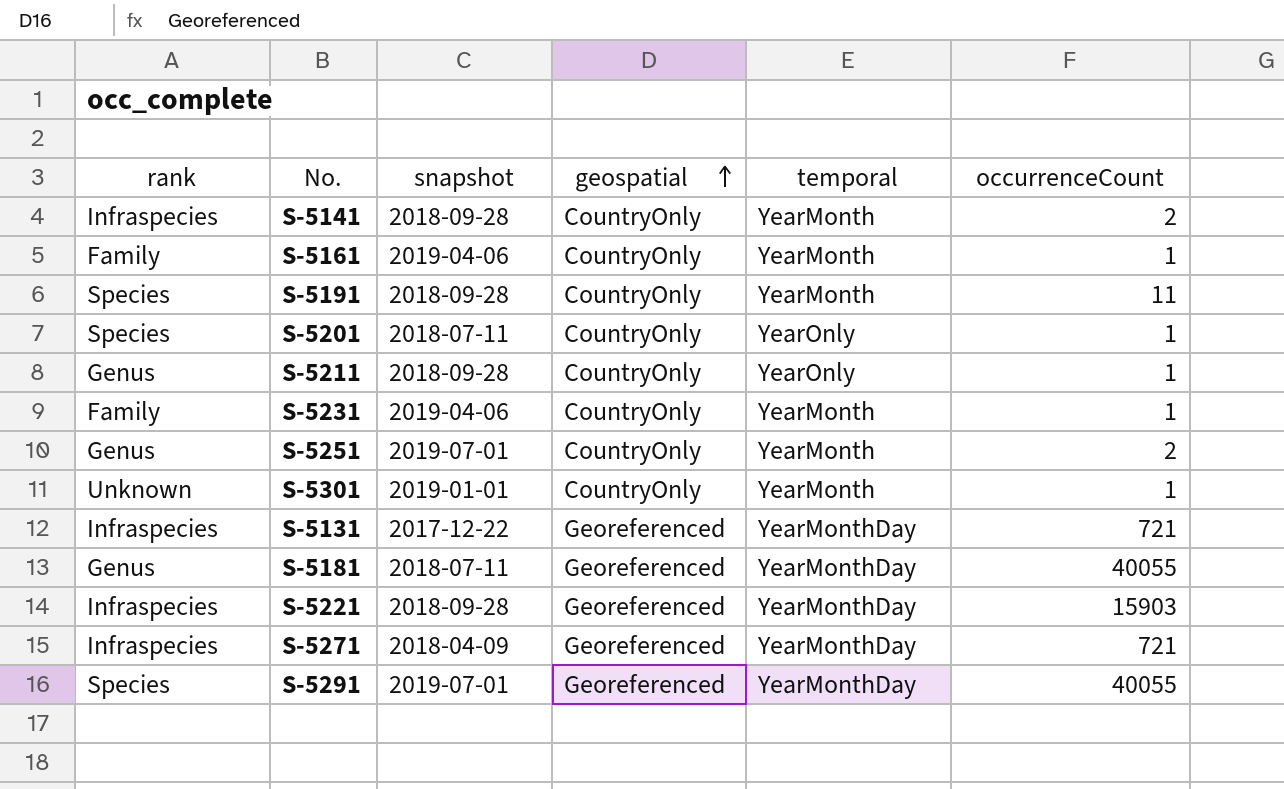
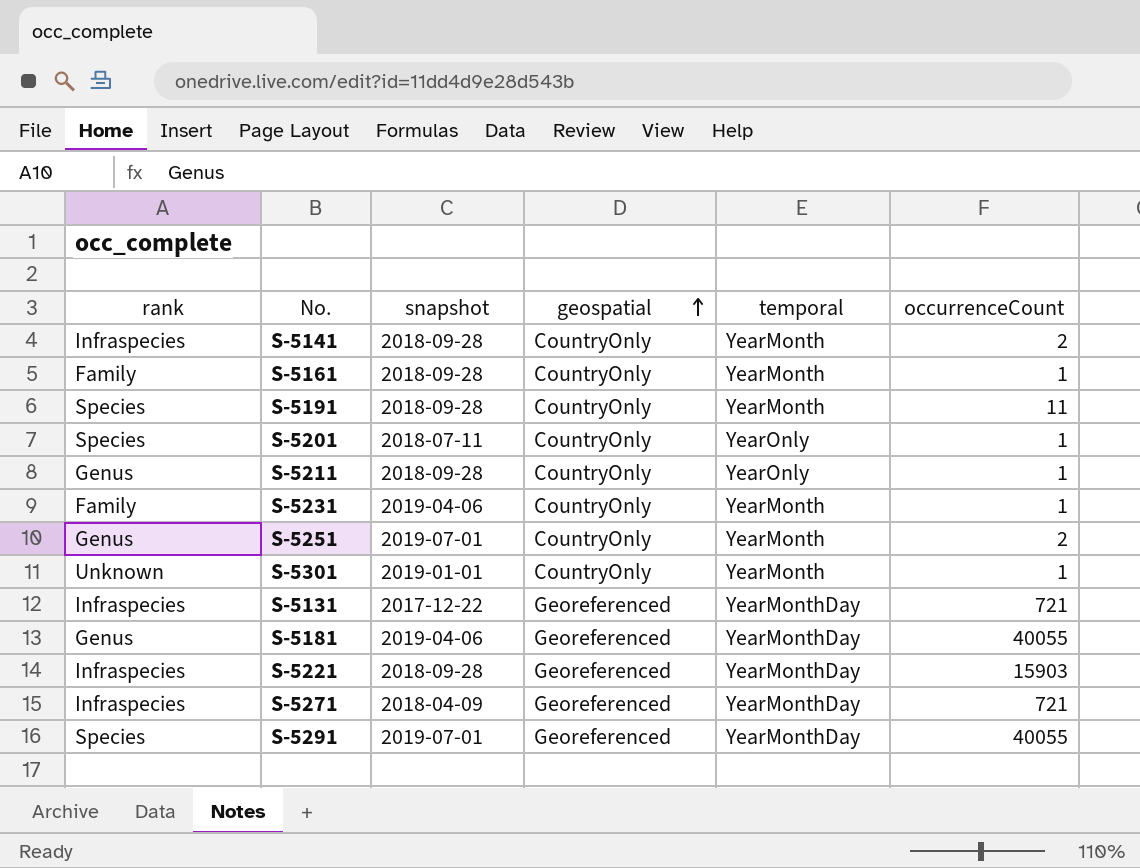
S-5161 | snapshot: 2019-04-06 -> 2018-09-28
S-5181 | snapshot: 2018-07-11 -> 2019-04-06

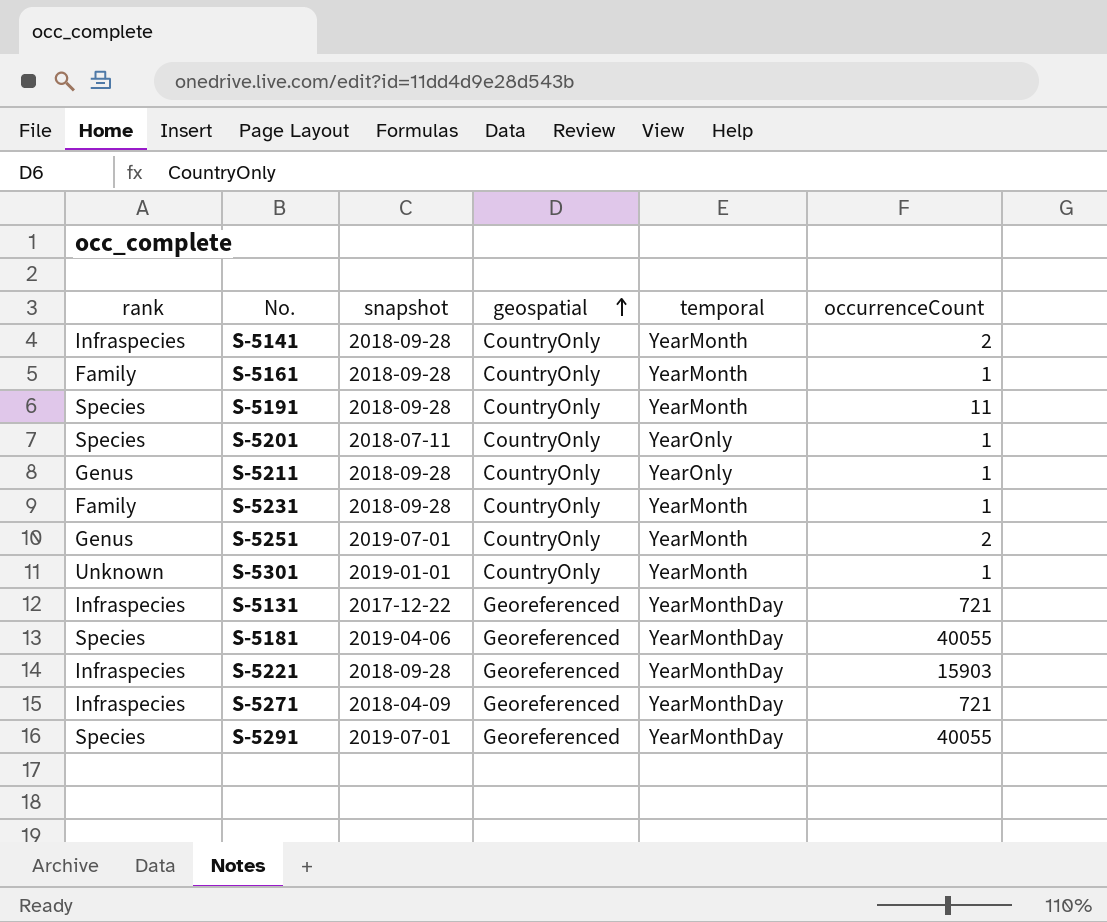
S-5231 | snapshot: 2019-04-06 -> 2018-09-28
S-5181 | rank: Genus -> Species

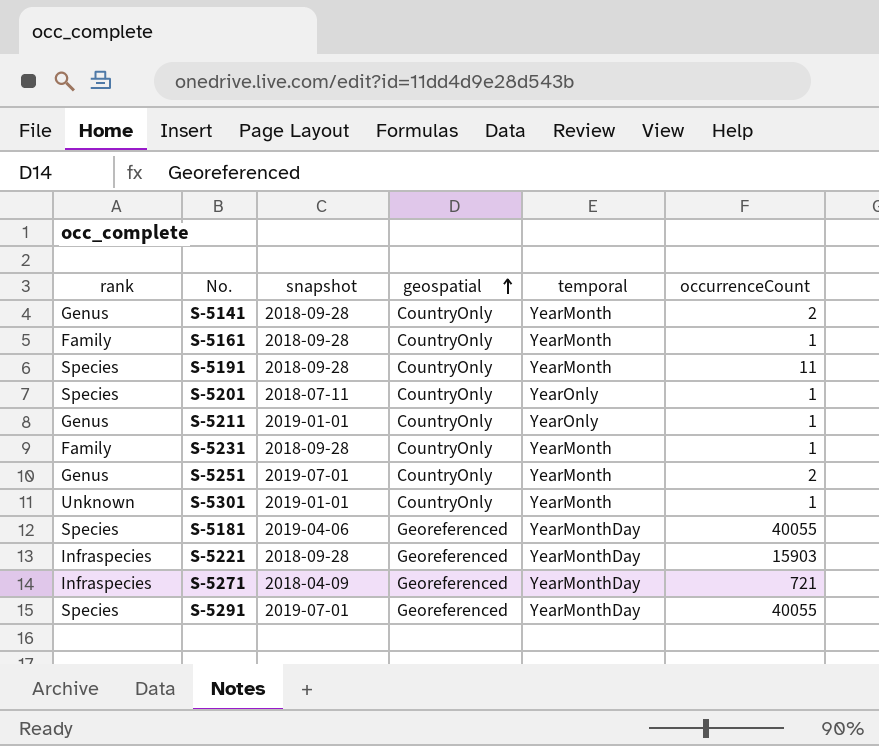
row S-5131: Infraspecies | 2017-12-22 | Georeferenced | YearMonthDay | 721 -> none
S-5141 | rank: Infraspecies -> Genus
S-5211 | snapshot: 2018-09-28 -> 2019-01-01

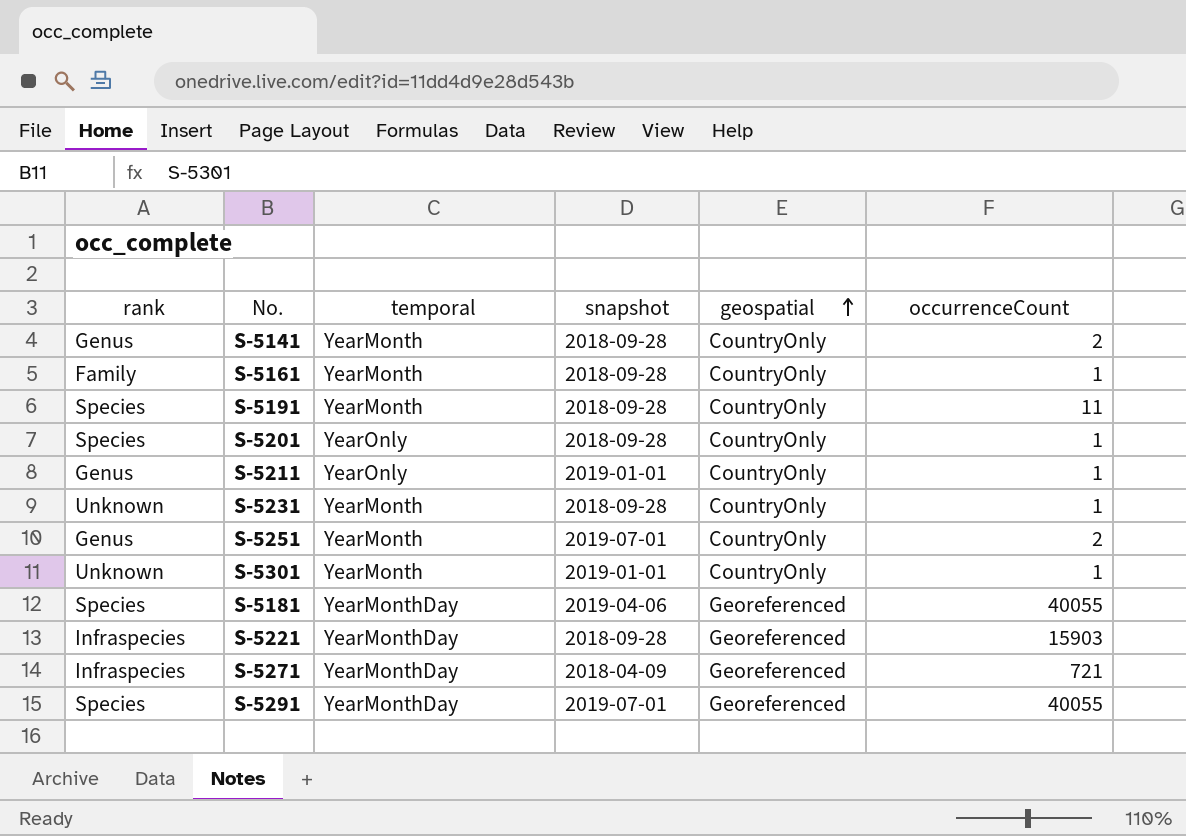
column temporal | position: 5 -> 3
S-5201 | snapshot: 2018-07-11 -> 2018-09-28
S-5231 | rank: Family -> Unknown

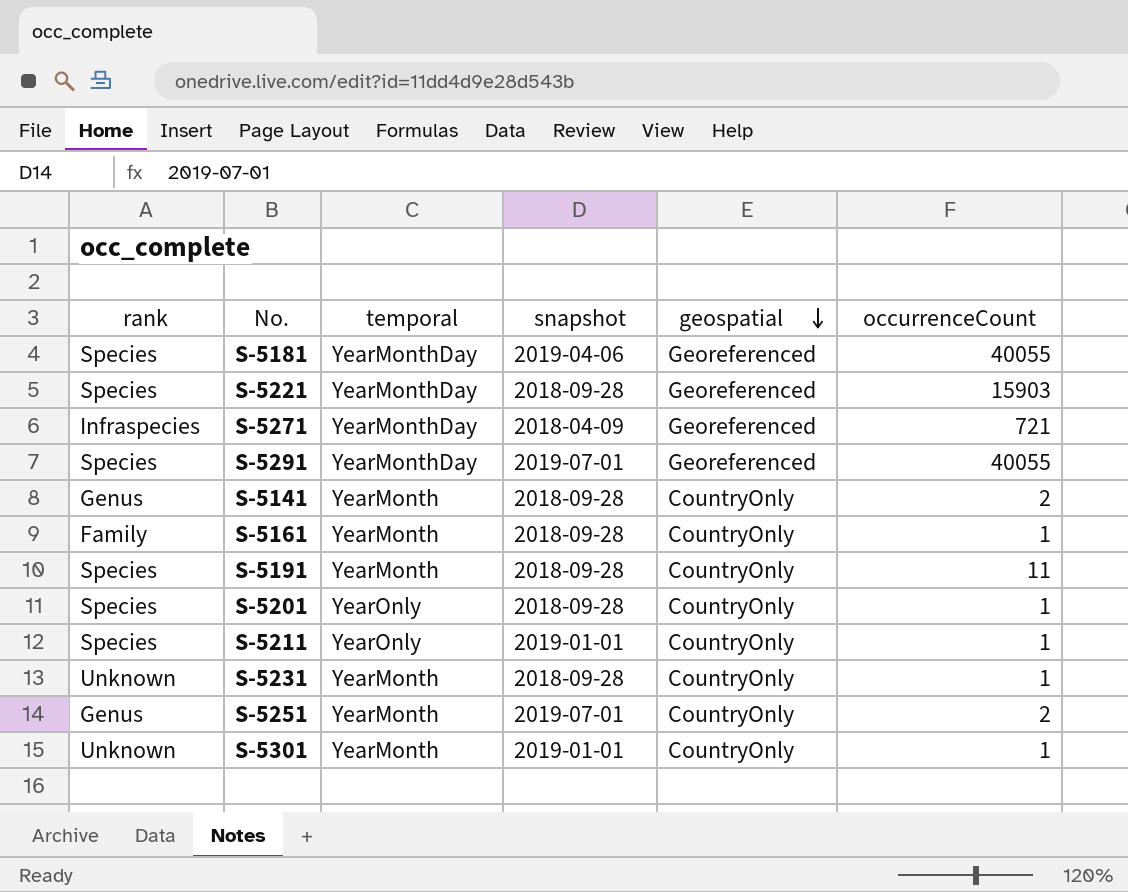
row order: geospatial ascending -> geospatial descending
S-5221 | rank: Infraspecies -> Species
S-5211 | rank: Genus -> Species

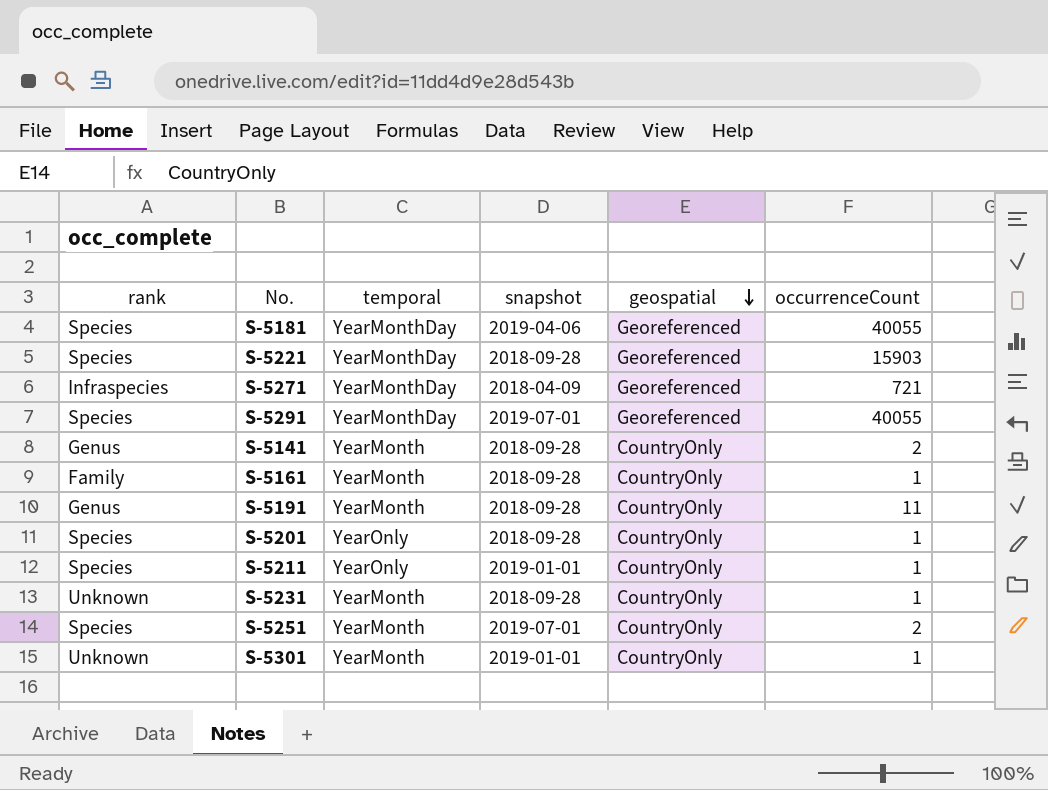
S-5191 | rank: Species -> Genus
S-5251 | rank: Genus -> Species

